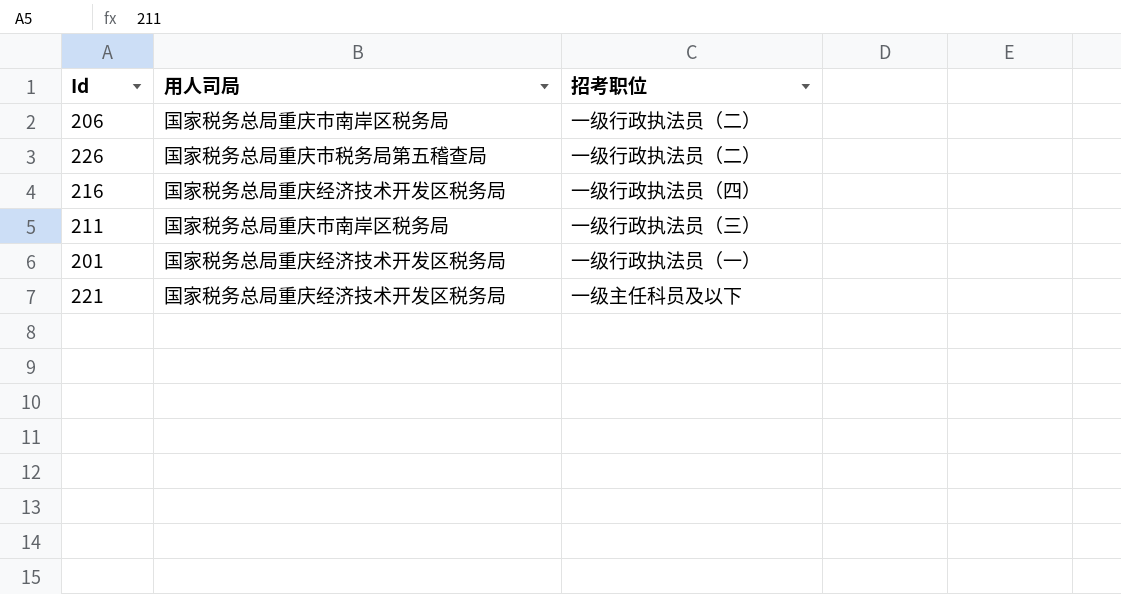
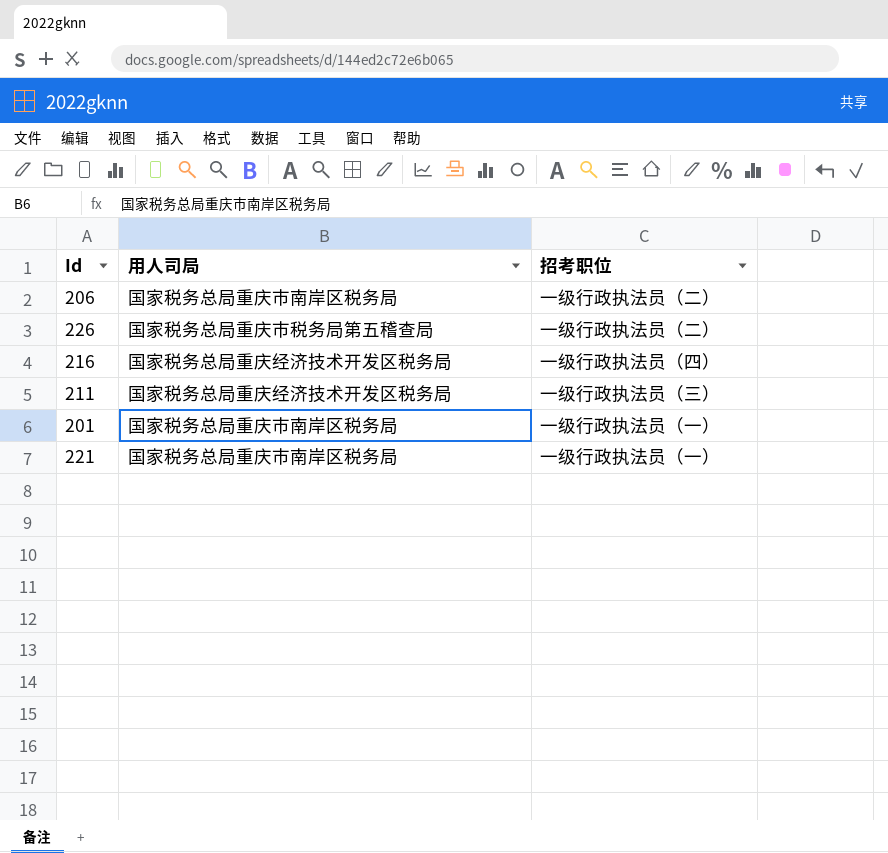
211 | 用人司局: 国家税务总局重庆市南岸区税务局 -> 国家税务总局重庆经济技术开发区税务局
201 | 用人司局: 国家税务总局重庆经济技术开发区税务局 -> 国家税务总局重庆市南岸区税务局
221 | 用人司局: 国家税务总局重庆经济技术开发区税务局 -> 国家税务总局重庆市南岸区税务局
221 | 招考职位: 一级主任科员及以下 -> 一级行政执法员（一）

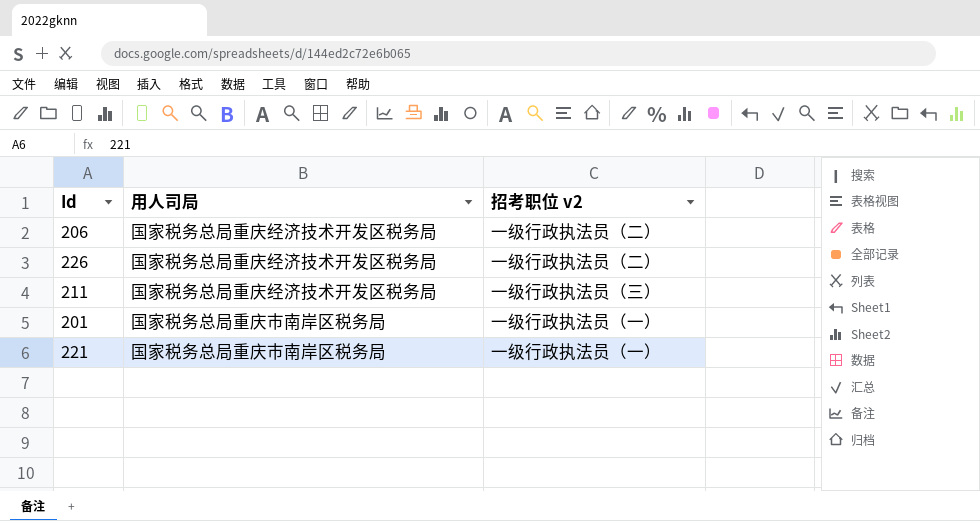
column name: 招考职位 -> 招考职位 v2
row 216: 国家税务总局重庆经济技术开发区税务局 | 一级行政执法员（四） -> none
206 | 用人司局: 国家税务总局重庆市南岸区税务局 -> 国家税务总局重庆经济技术开发区税务局
226 | 用人司局: 国家税务总局重庆市税务局第五稽查局 -> 国家税务总局重庆经济技术开发区税务局

